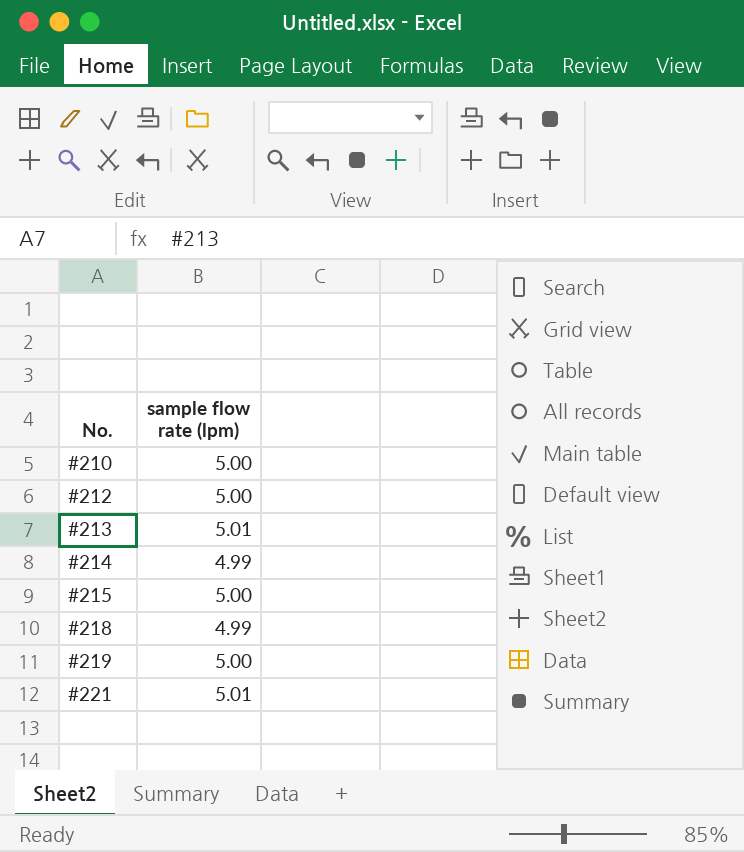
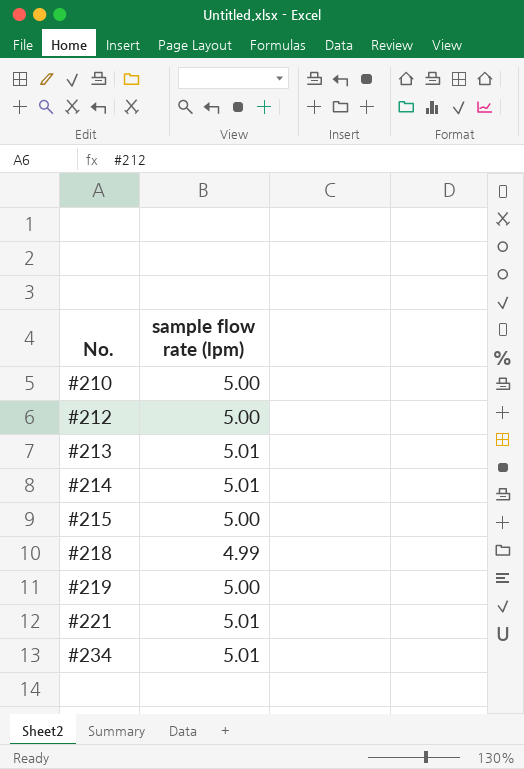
#214 | sample flow rate (lpm): 4.99 -> 5.01
row #234: none -> 5.01

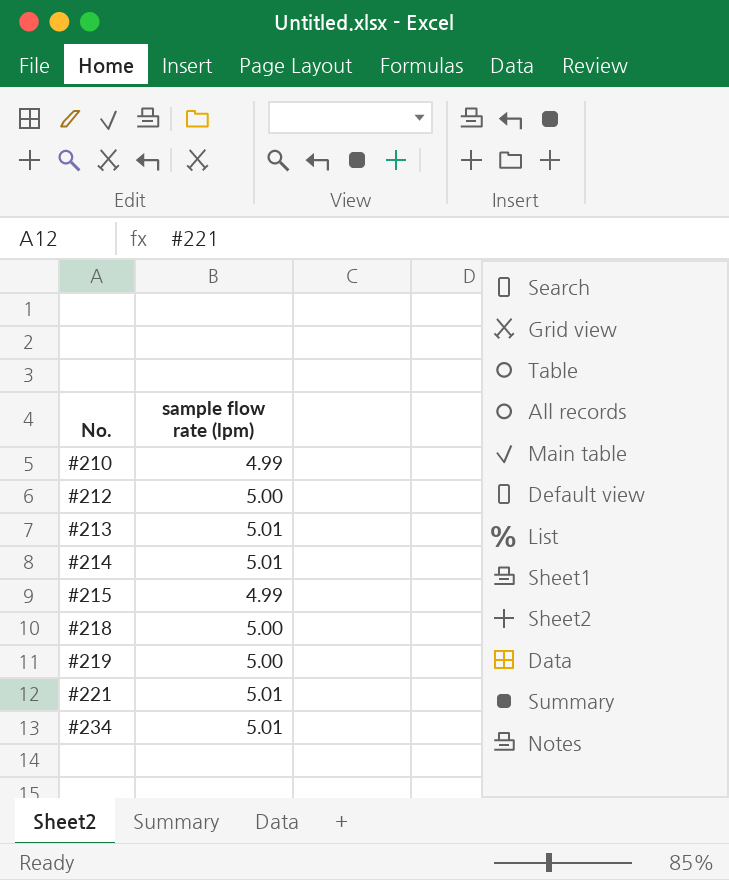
#210 | sample flow rate (lpm): 5.00 -> 4.99
#215 | sample flow rate (lpm): 5.00 -> 4.99
#218 | sample flow rate (lpm): 4.99 -> 5.00

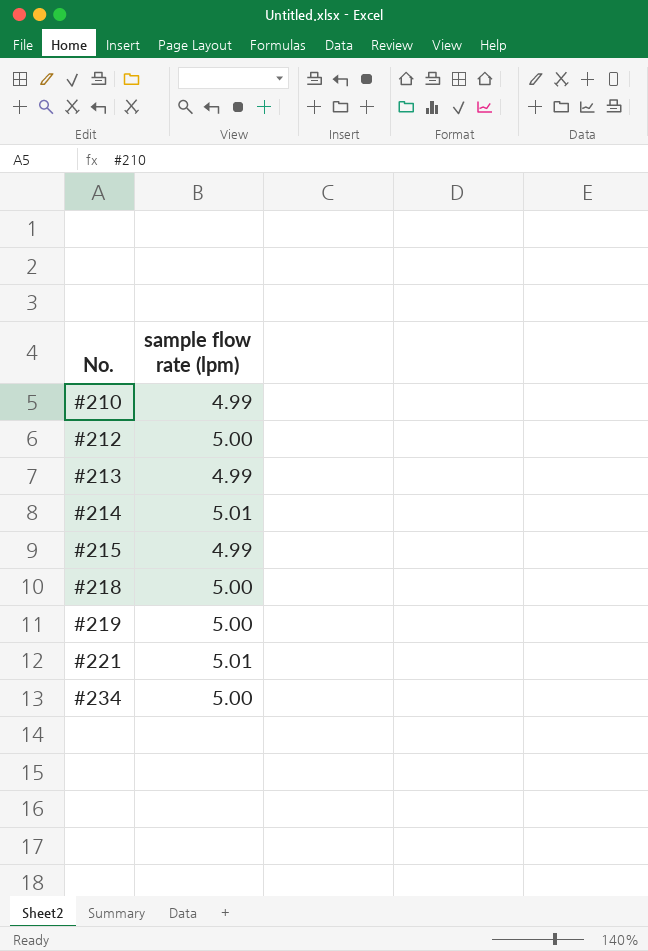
#213 | sample flow rate (lpm): 5.01 -> 4.99
#234 | sample flow rate (lpm): 5.01 -> 5.00

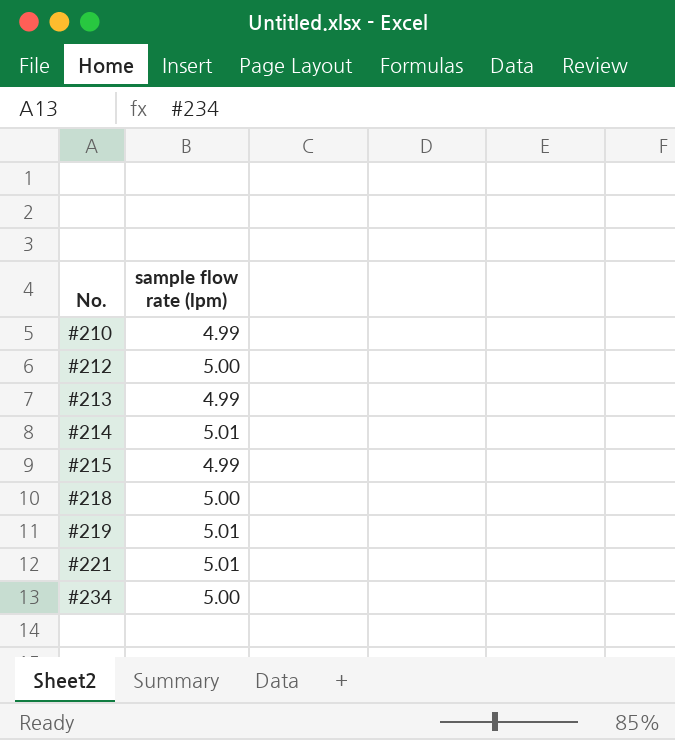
#219 | sample flow rate (lpm): 5.00 -> 5.01

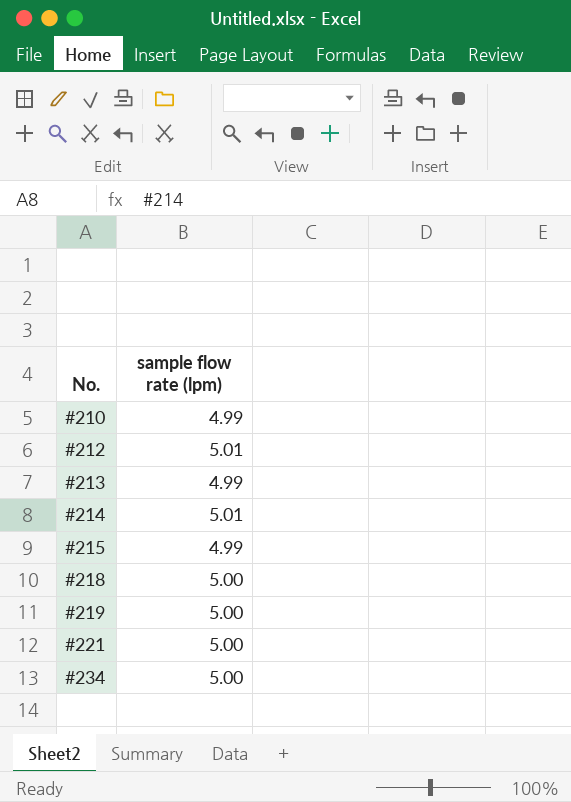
#212 | sample flow rate (lpm): 5.00 -> 5.01
#219 | sample flow rate (lpm): 5.01 -> 5.00
#221 | sample flow rate (lpm): 5.01 -> 5.00

